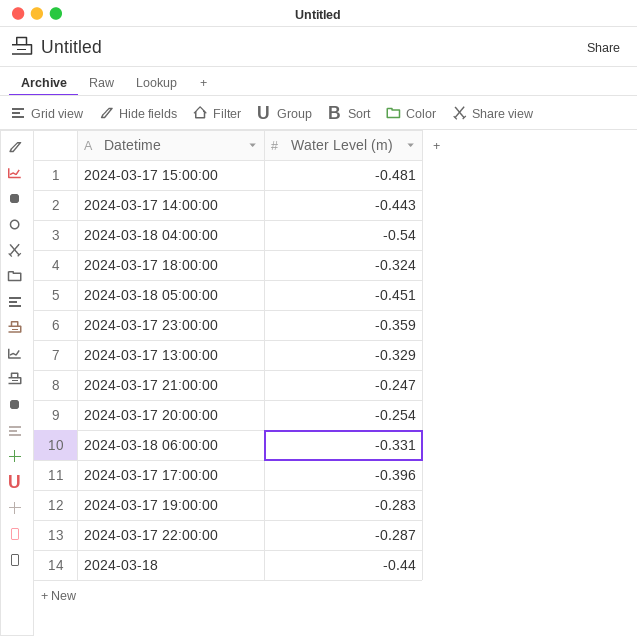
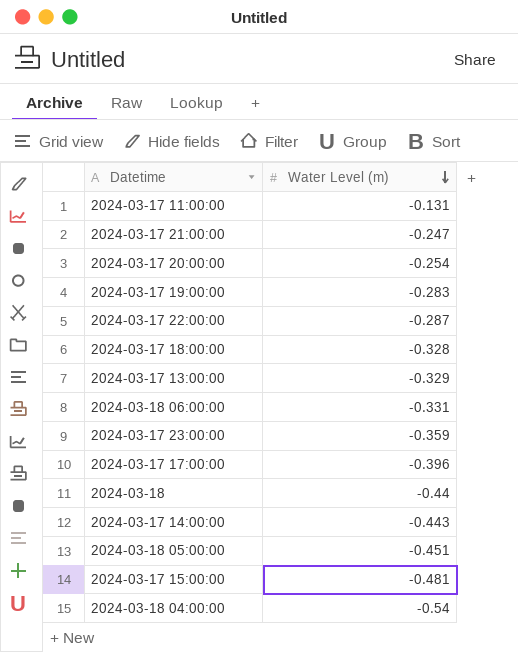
row order: none -> Water Level (m) descending
row 2024-03-17 11:00:00: none -> -0.131
2024-03-17 18:00:00 | Water Level (m): -0.324 -> -0.328

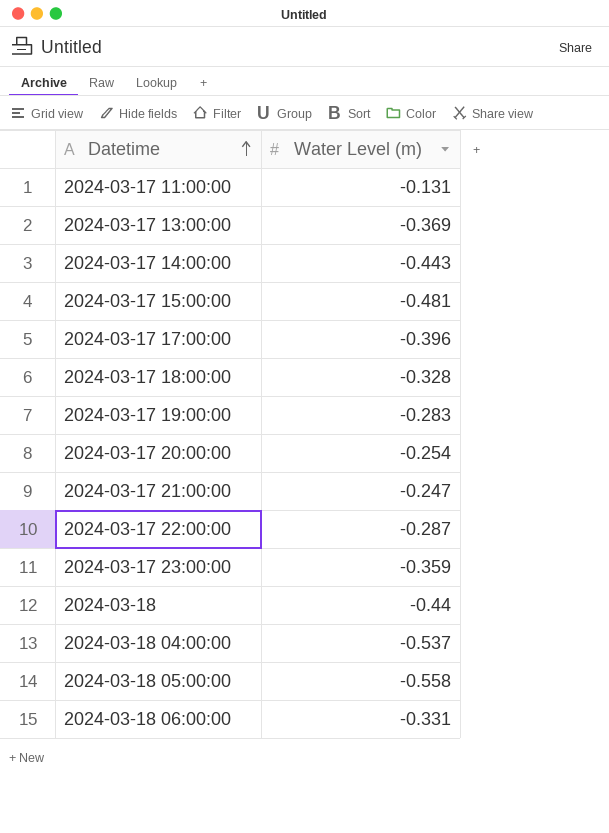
row order: Water Level (m) descending -> Datetime ascending
2024-03-17 13:00:00 | Water Level (m): -0.329 -> -0.369
2024-03-18 04:00:00 | Water Level (m): -0.54 -> -0.537
2024-03-18 05:00:00 | Water Level (m): -0.451 -> -0.558

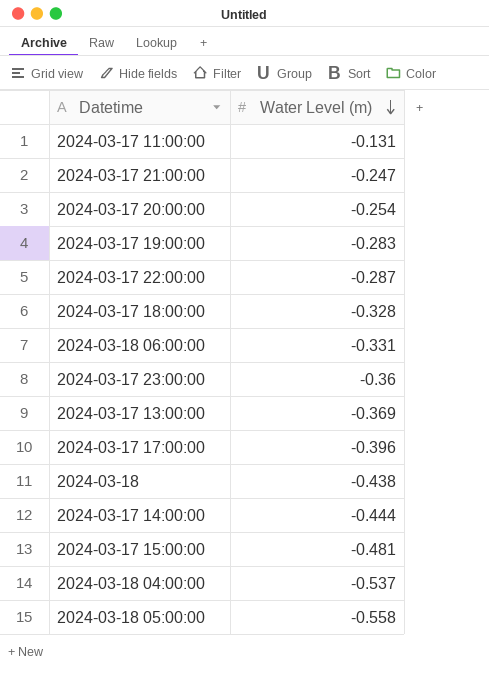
row order: Datetime ascending -> Water Level (m) descending
2024-03-17 23:00:00 | Water Level (m): -0.359 -> -0.36
2024-03-18 | Water Level (m): -0.44 -> -0.438
2024-03-17 14:00:00 | Water Level (m): -0.443 -> -0.444

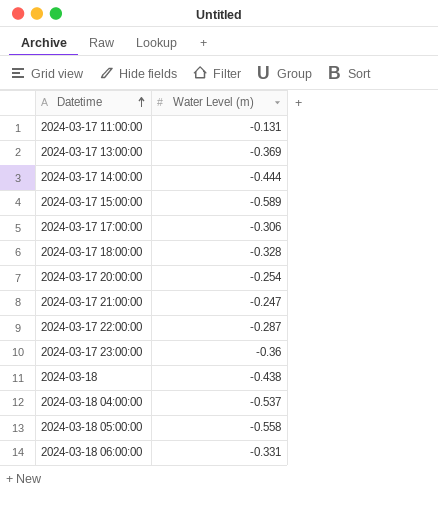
row order: Water Level (m) descending -> Datetime ascending
row 2024-03-17 19:00:00: -0.283 -> none
2024-03-17 15:00:00 | Water Level (m): -0.481 -> -0.589
2024-03-17 17:00:00 | Water Level (m): -0.396 -> -0.306

